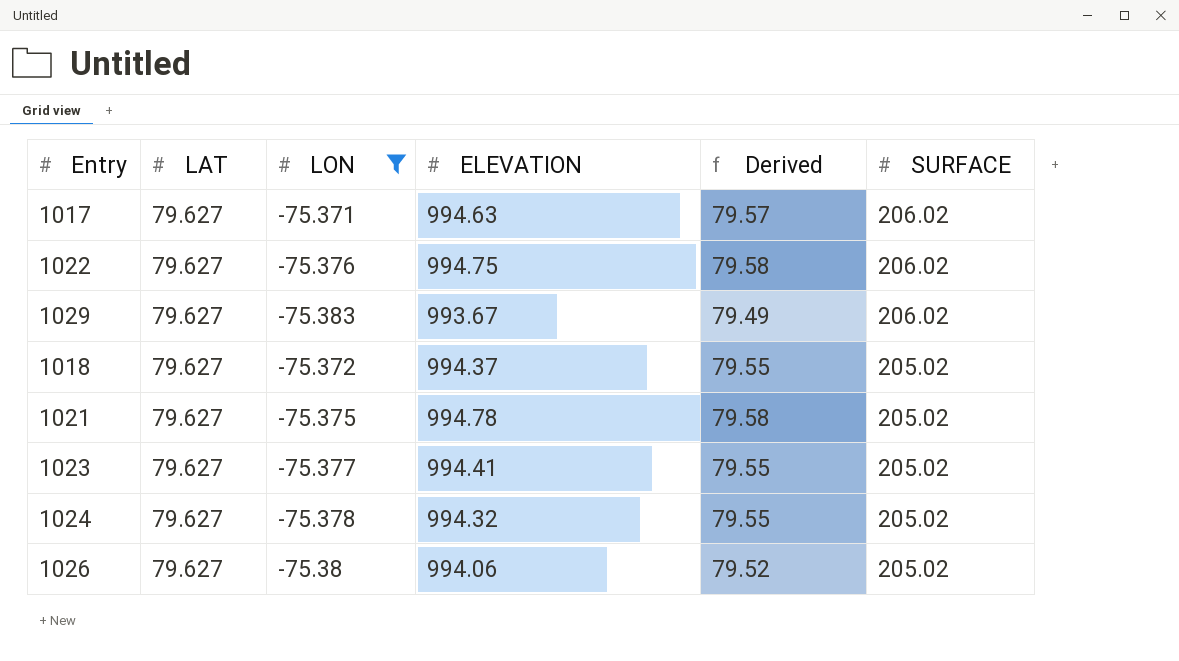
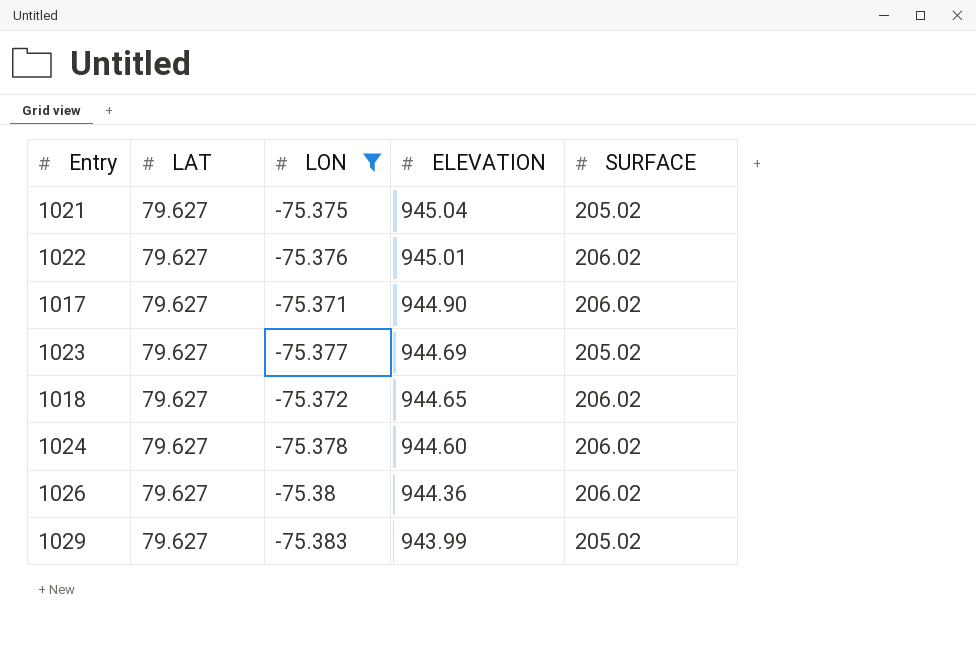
row order: SURFACE descending -> ELEVATION descending
column Derived | formula: [ELEVATION] * 0.08 -> none
1021 | ELEVATION: 994.78 -> 945.04
1022 | ELEVATION: 994.75 -> 945.01
1017 | ELEVATION: 994.63 -> 944.90
1023 | ELEVATION: 994.41 -> 944.69
1018 | ELEVATION: 994.37 -> 944.65
1018 | SURFACE: 205.02 -> 206.02
1024 | ELEVATION: 994.32 -> 944.60
1024 | SURFACE: 205.02 -> 206.02
1026 | ELEVATION: 994.06 -> 944.36
1026 | SURFACE: 205.02 -> 206.02
1029 | ELEVATION: 993.67 -> 943.99
1029 | SURFACE: 206.02 -> 205.02

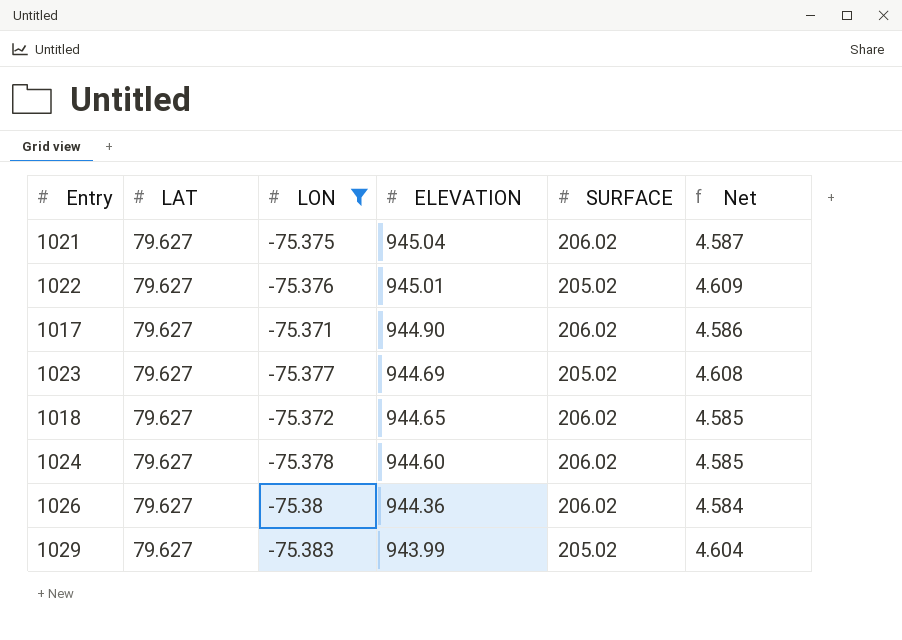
column Net | formula: none -> [ELEVATION] / [SURFACE]
1021 | SURFACE: 205.02 -> 206.02
1022 | SURFACE: 206.02 -> 205.02

